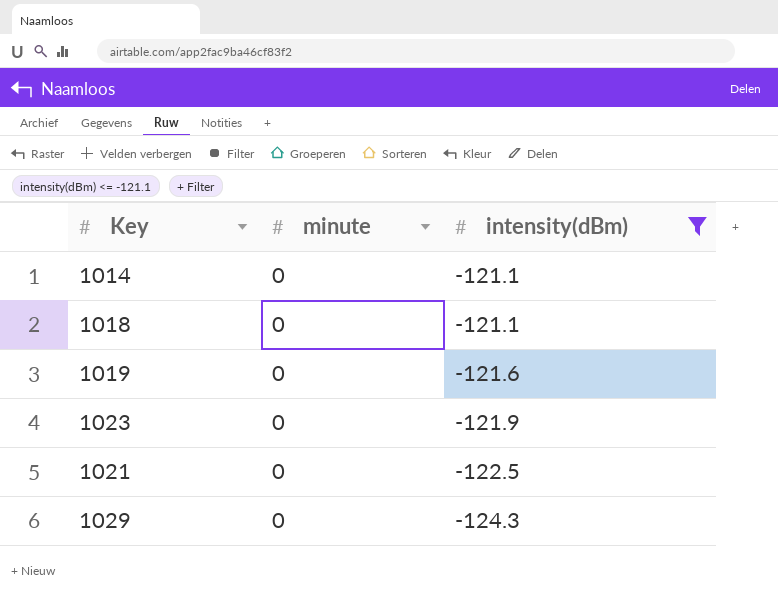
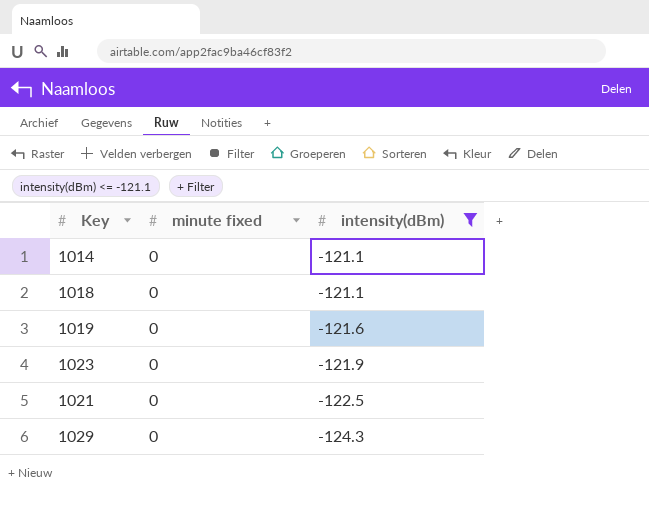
column name: minute -> minute fixed

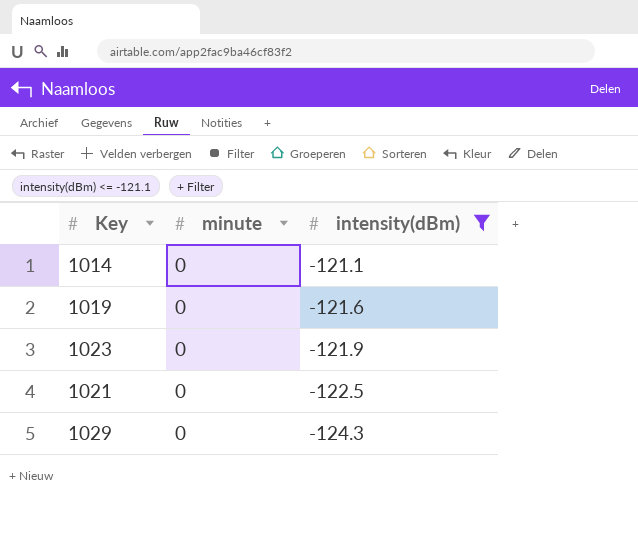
column name: minute fixed -> minute
row 1018: 0 | -121.1 -> none

